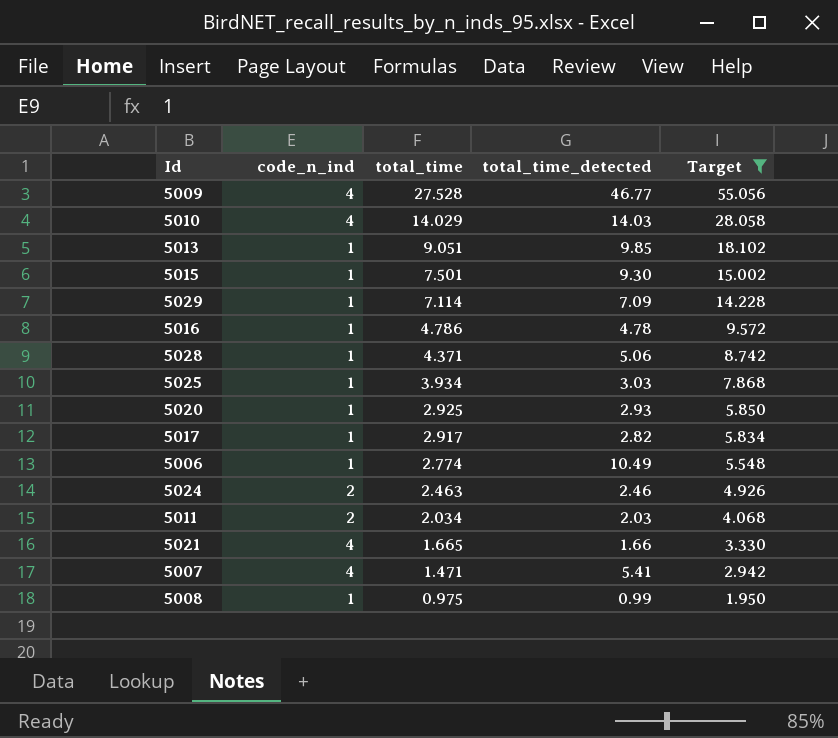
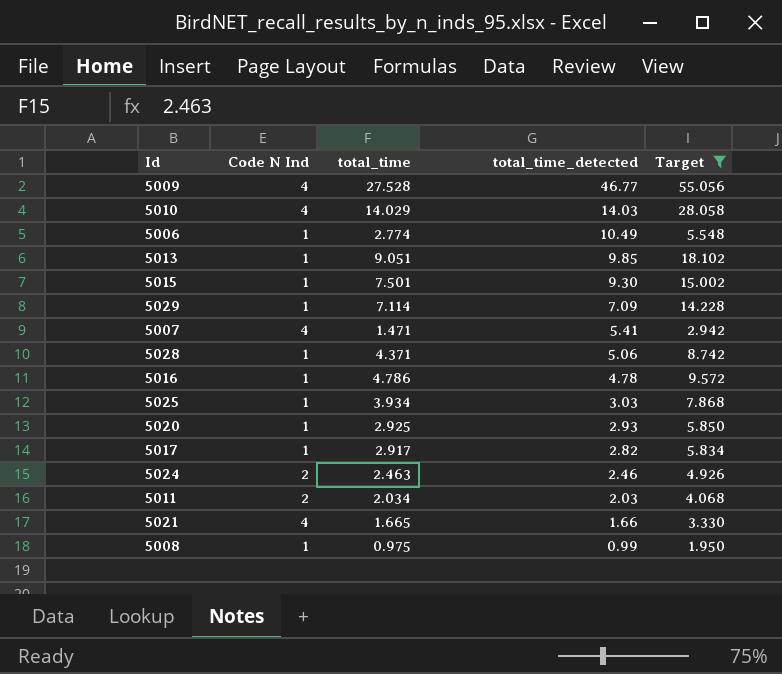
row order: total_time descending -> total_time_detected descending
column name: code_n_ind -> Code N Ind

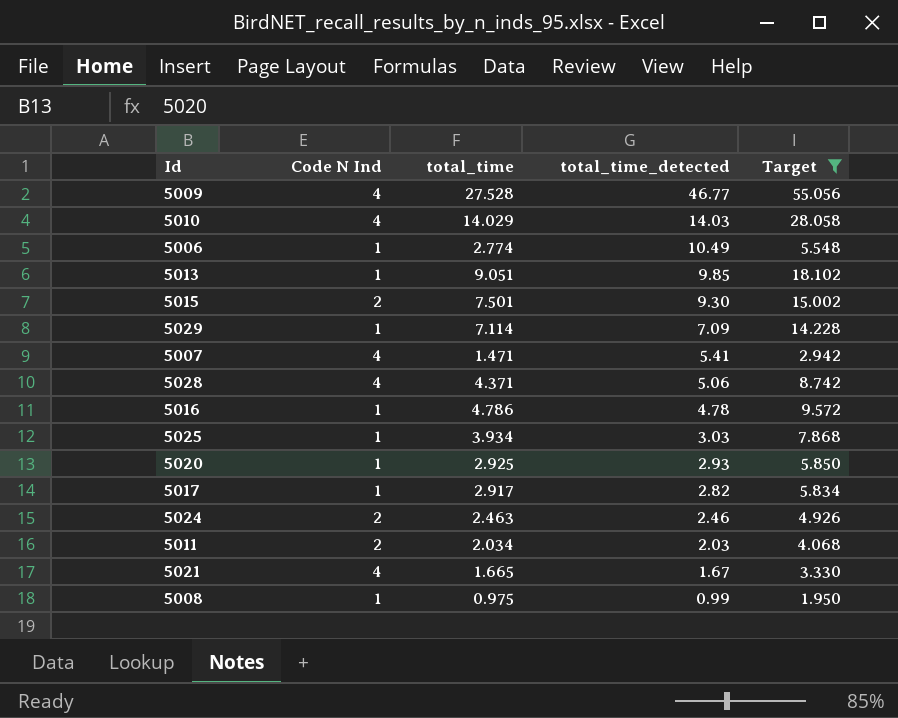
5015 | Code N Ind: 1 -> 2
5028 | Code N Ind: 1 -> 4
5021 | total_time_detected: 1.66 -> 1.67

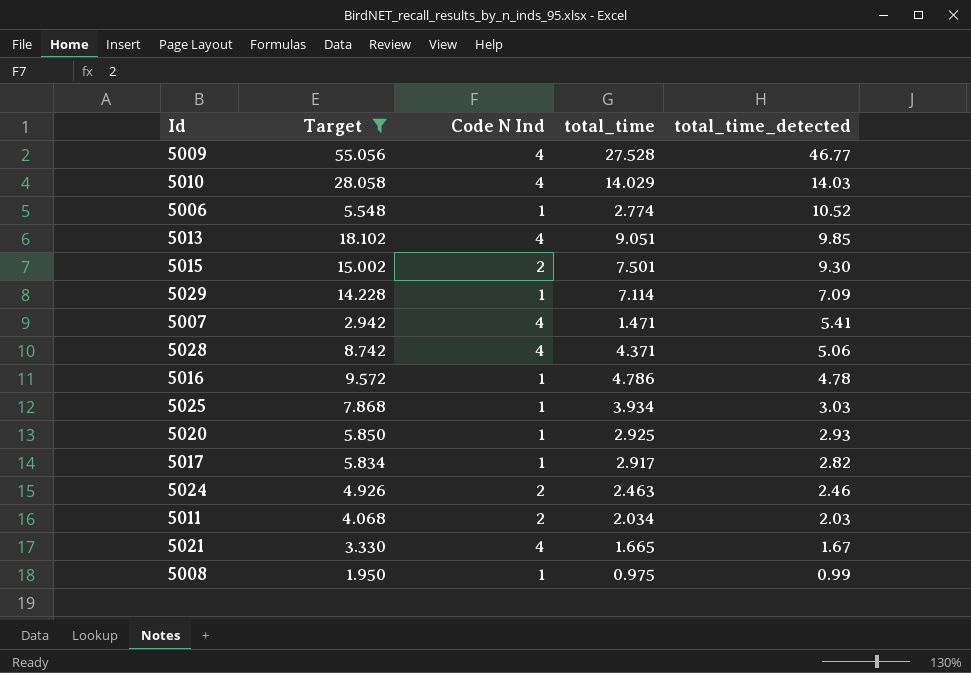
column Target | position: 5 -> 2
5006 | total_time_detected: 10.49 -> 10.52
5013 | Code N Ind: 1 -> 4

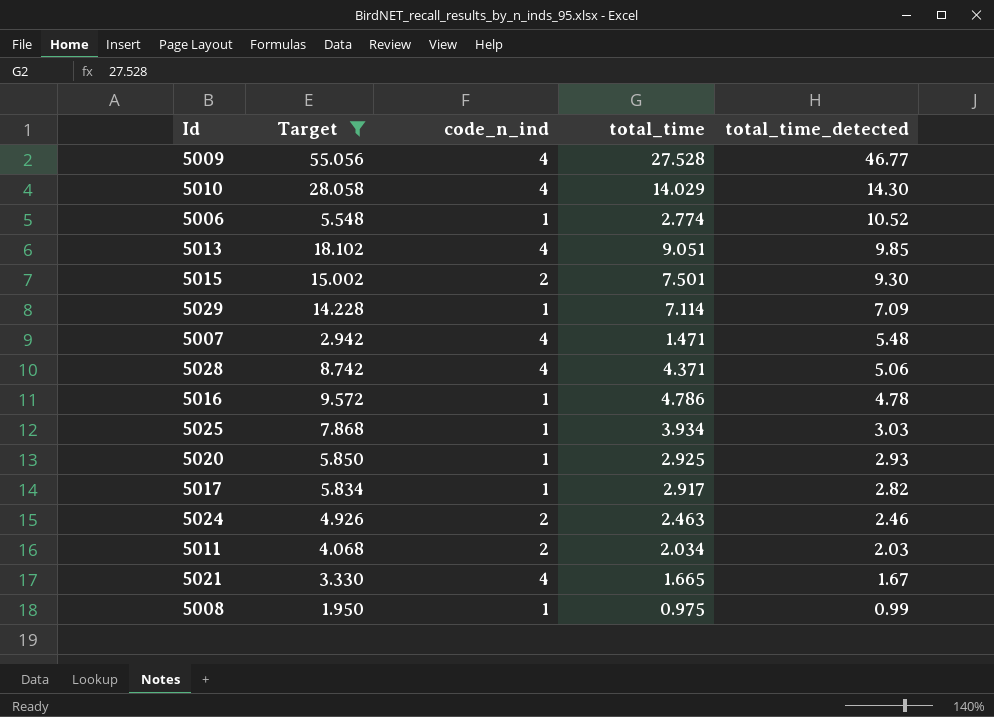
column name: Code N Ind -> code_n_ind
5010 | total_time_detected: 14.03 -> 14.30
5007 | total_time_detected: 5.41 -> 5.48

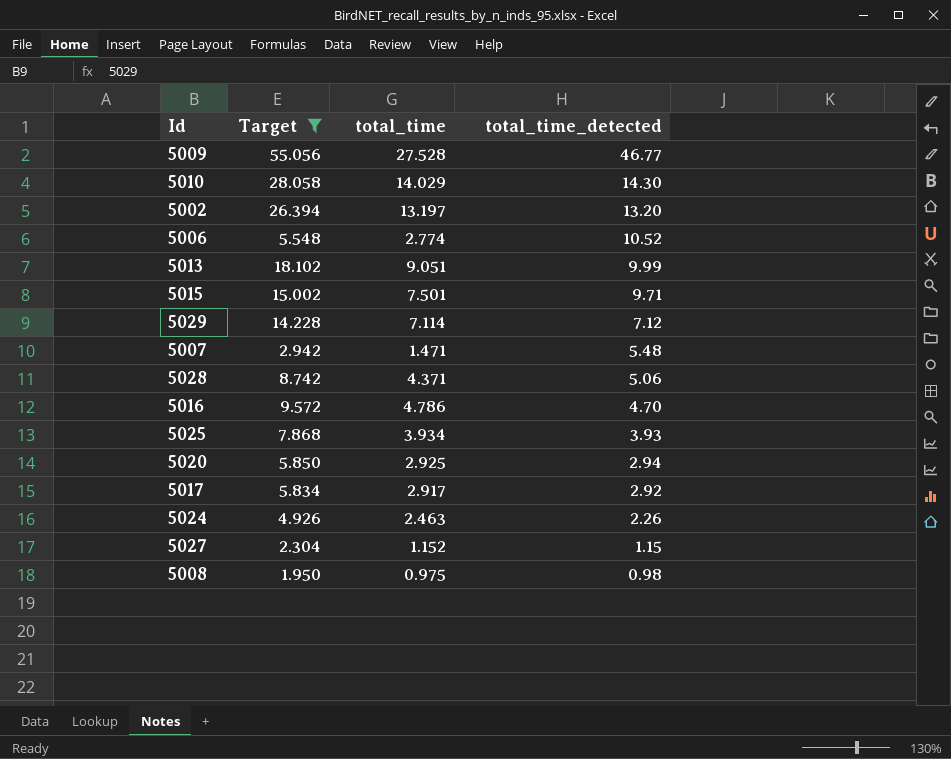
column code_n_ind | position: 3 -> none
row 5011: 4.068 | 2 | 2.034 | 2.03 -> none
row 5021: 3.330 | 4 | 1.665 | 1.67 -> none
row 5002: none -> 26.394 | 13.197 | 13.20
5013 | total_time_detected: 9.85 -> 9.99
5015 | total_time_detected: 9.30 -> 9.71
5029 | total_time_detected: 7.09 -> 7.12
5016 | total_time_detected: 4.78 -> 4.70
5025 | total_time_detected: 3.03 -> 3.93
5020 | total_time_detected: 2.93 -> 2.94
5017 | total_time_detected: 2.82 -> 2.92
5024 | total_time_detected: 2.46 -> 2.26
row 5027: none -> 2.304 | 1.152 | 1.15
5008 | total_time_detected: 0.99 -> 0.98

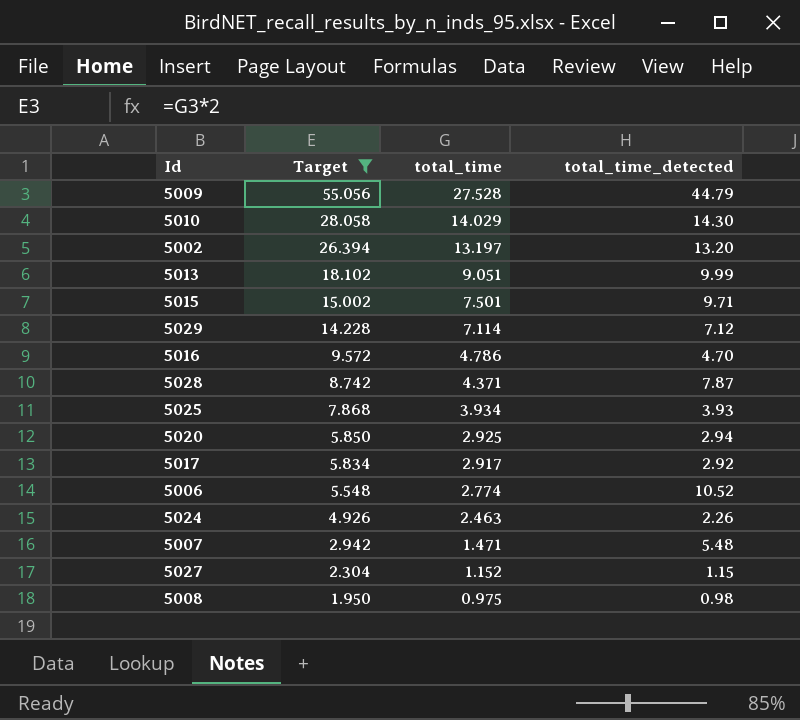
row order: total_time_detected descending -> Target descending
5009 | total_time_detected: 46.77 -> 44.79
5028 | total_time_detected: 5.06 -> 7.87

